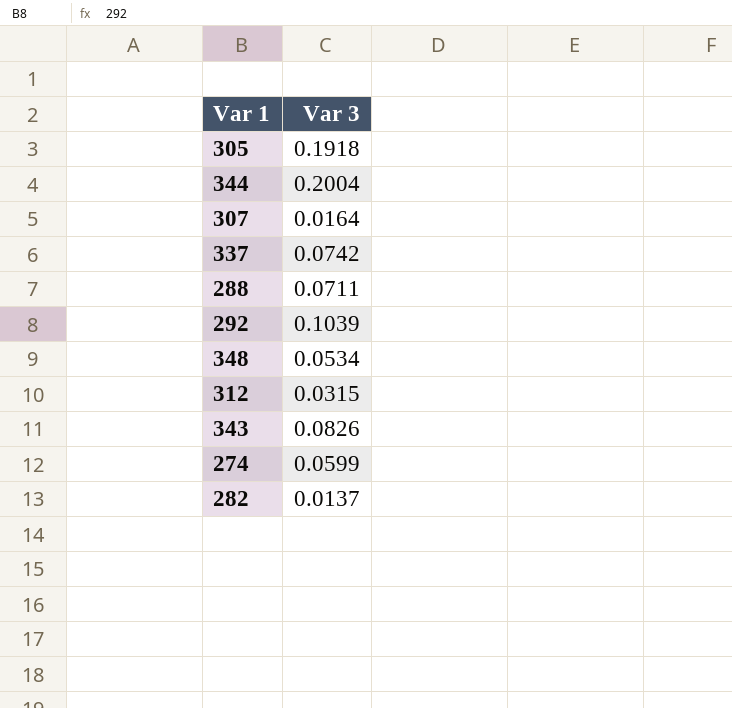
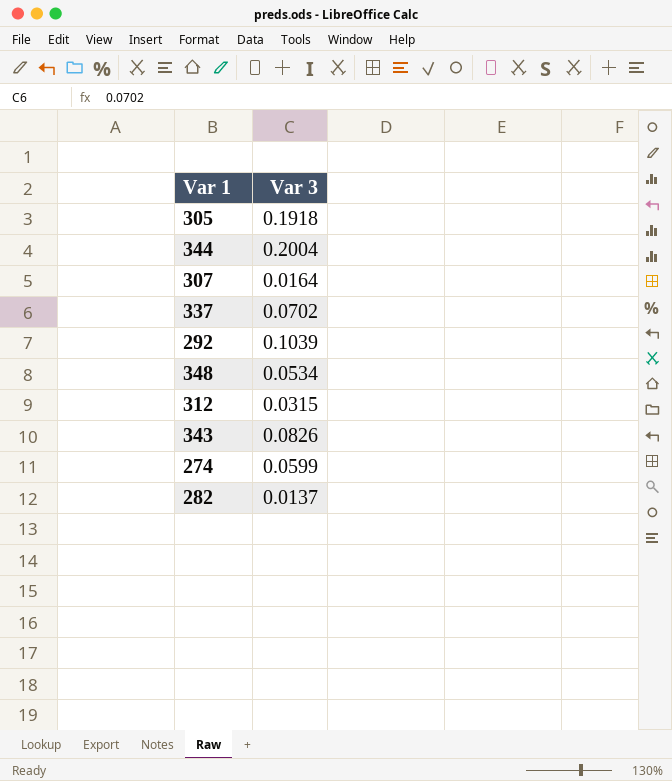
row 288: 0.0711 -> none
337 | Var 3: 0.0742 -> 0.0702

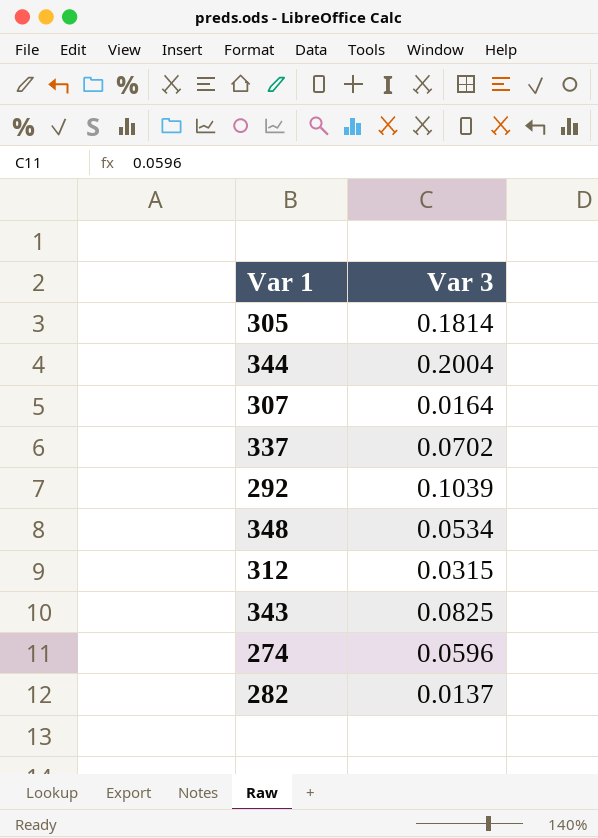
305 | Var 3: 0.1918 -> 0.1814
343 | Var 3: 0.0826 -> 0.0825
274 | Var 3: 0.0599 -> 0.0596

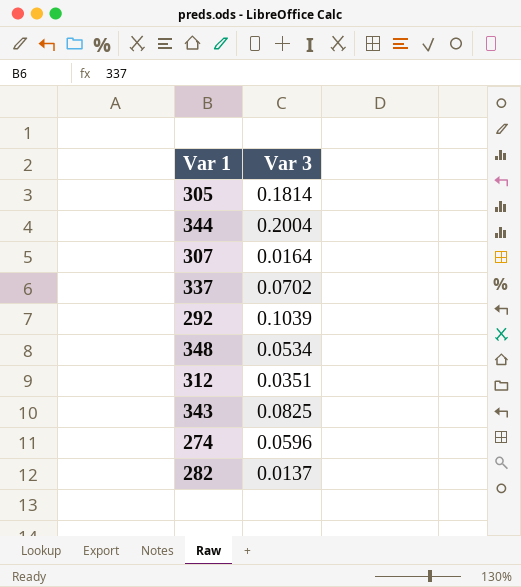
312 | Var 3: 0.0315 -> 0.0351

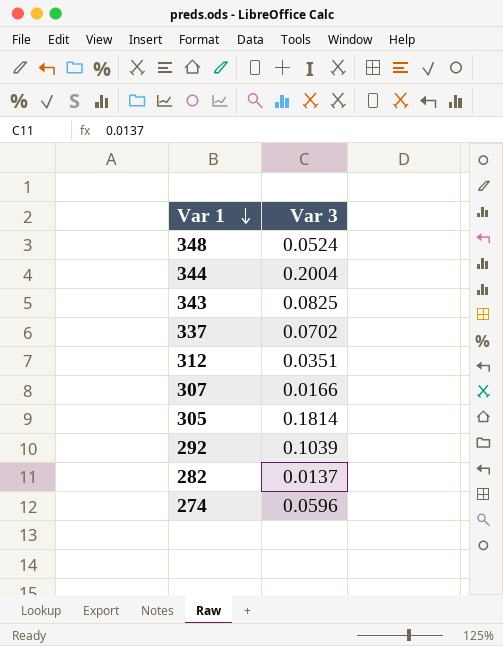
row order: none -> Var 1 descending
348 | Var 3: 0.0534 -> 0.0524
307 | Var 3: 0.0164 -> 0.0166

